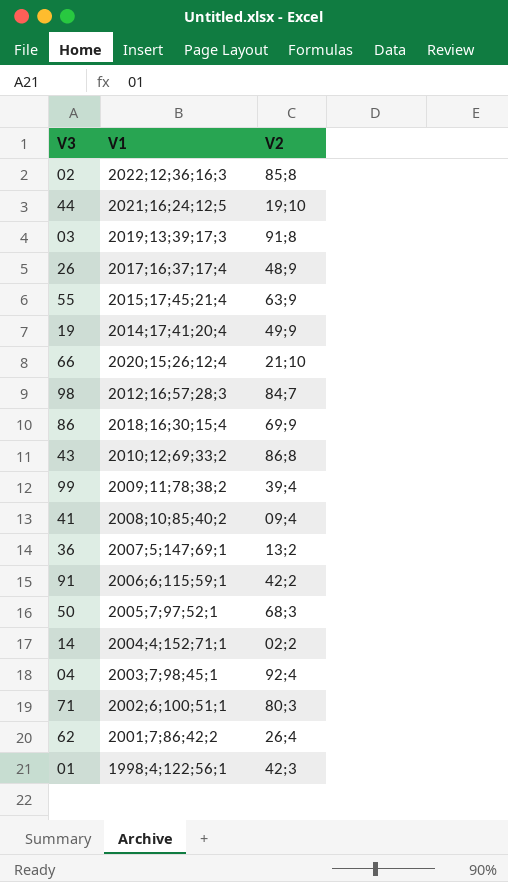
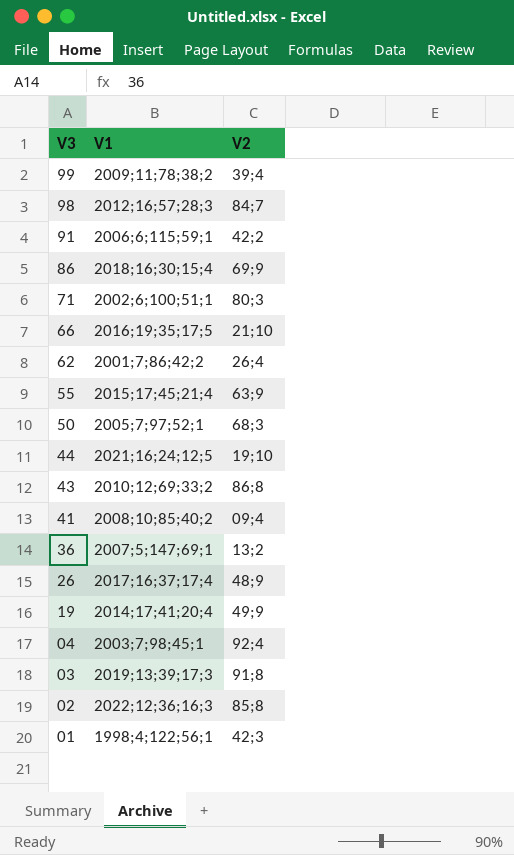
row order: none -> V3 descending
row 14: 2004;4;152;71;1 | 02;2 -> none
66 | V1: 2020;15;26;12;4 -> 2016;19;35;17;5

